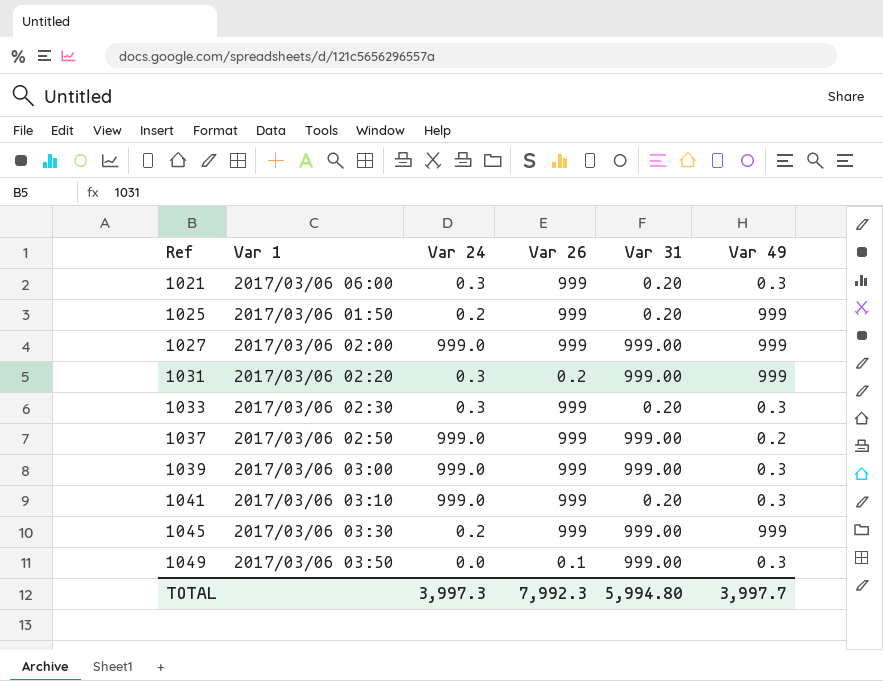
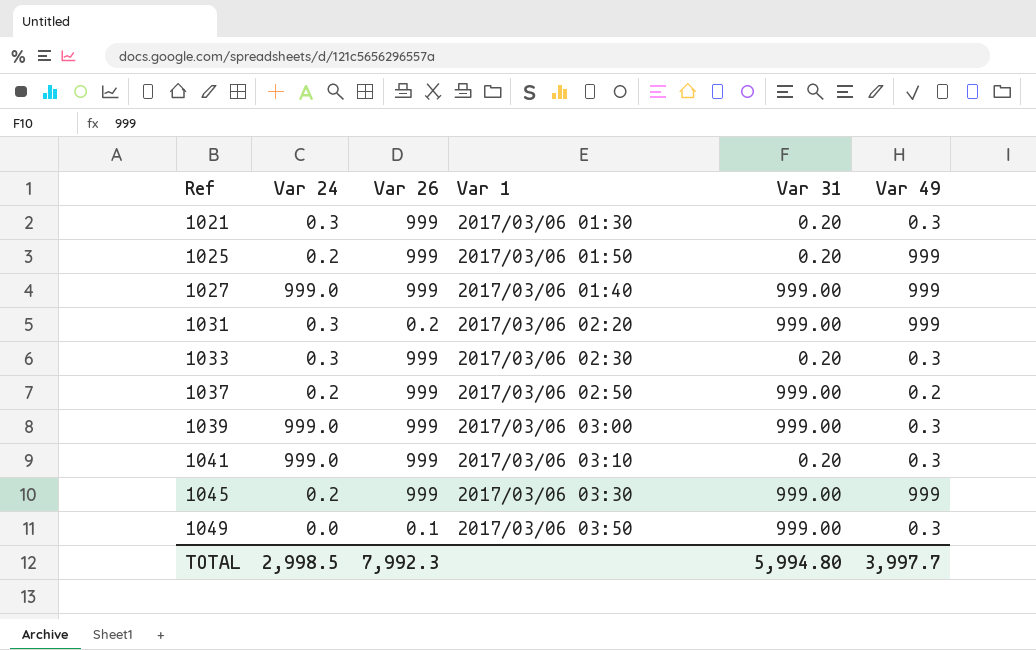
column Var 1 | position: 2 -> 4
1021 | Var 1: 2017/03/06 06:00 -> 2017/03/06 01:30
1027 | Var 1: 2017/03/06 02:00 -> 2017/03/06 01:40
1037 | Var 24: 999.0 -> 0.2
TOTAL | Var 24: 3,997.3 -> 2,998.5

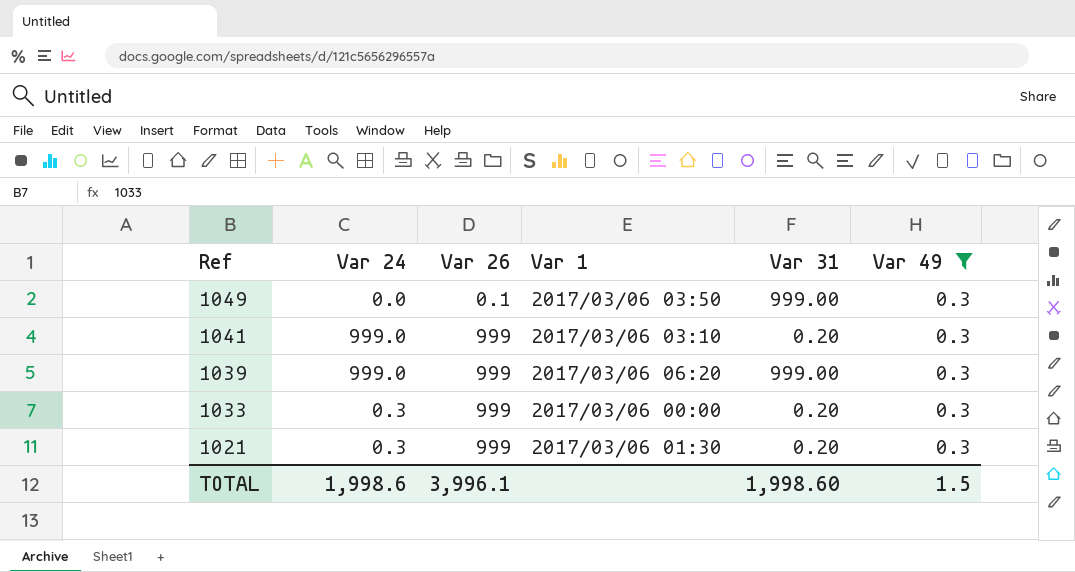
filter: none -> Var 49 = 0.3
row order: Ref ascending -> Ref descending
1039 | Var 1: 2017/03/06 03:00 -> 2017/03/06 06:20
1033 | Var 1: 2017/03/06 02:30 -> 2017/03/06 00:00
TOTAL | Var 24: 2,998.5 -> 1,998.6
TOTAL | Var 26: 7,992.3 -> 3,996.1
TOTAL | Var 31: 5,994.80 -> 1,998.60
TOTAL | Var 49: 3,997.7 -> 1.5

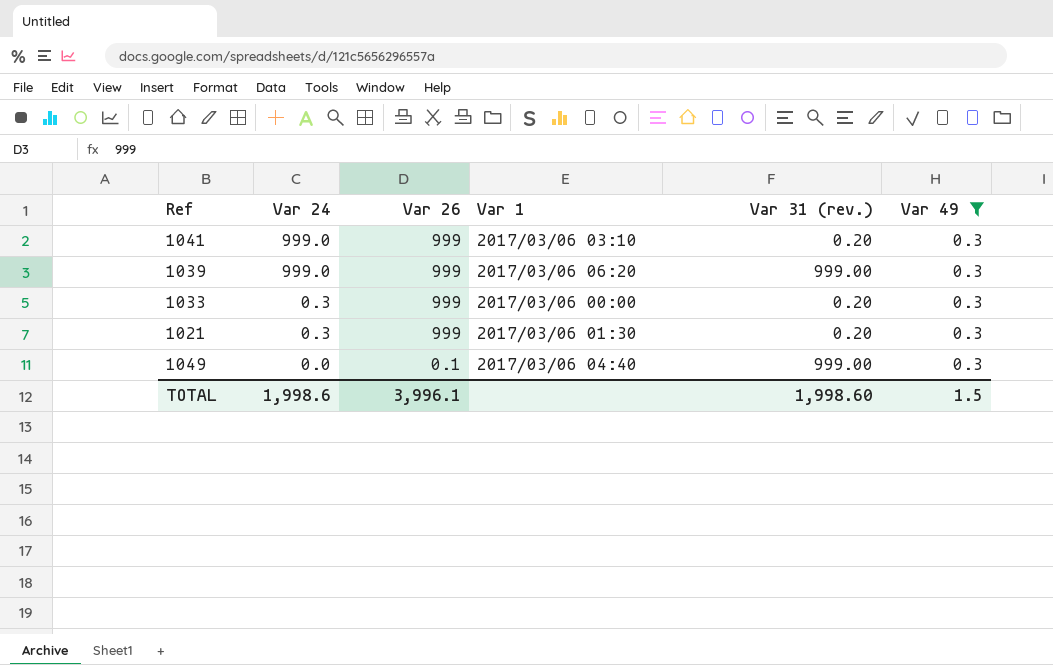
row order: Ref descending -> Var 24 descending
column name: Var 31 -> Var 31 (rev.)
1049 | Var 1: 2017/03/06 03:50 -> 2017/03/06 04:40

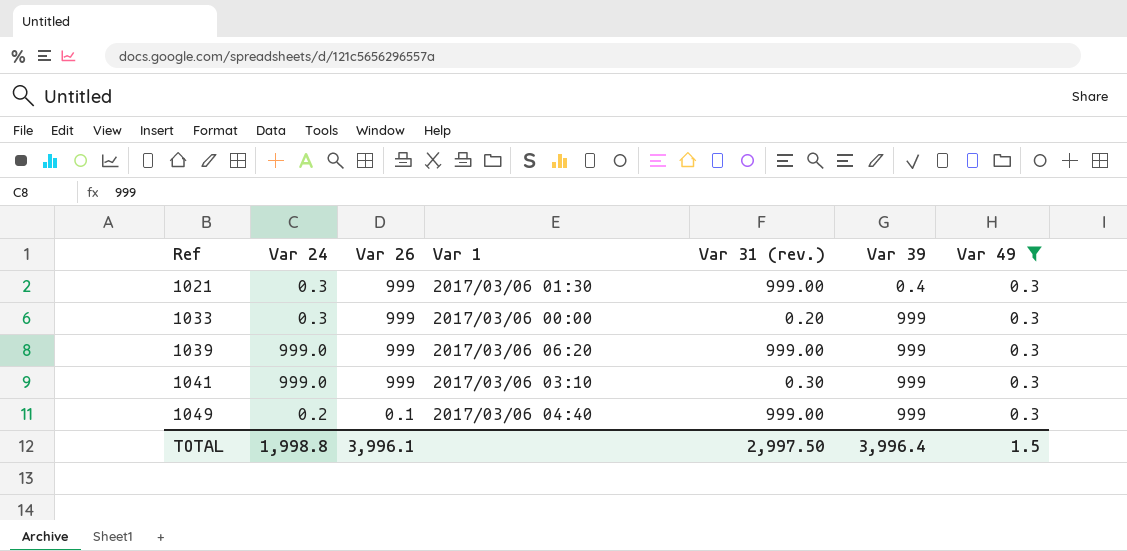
row order: Var 24 descending -> Ref ascending
column Var 39 | position: none -> 6
1021 | Var 31 (rev.): 0.20 -> 999.00
1041 | Var 31 (rev.): 0.20 -> 0.30
1049 | Var 24: 0.0 -> 0.2
TOTAL | Var 24: 1,998.6 -> 1,998.8
TOTAL | Var 31 (rev.): 1,998.60 -> 2,997.50

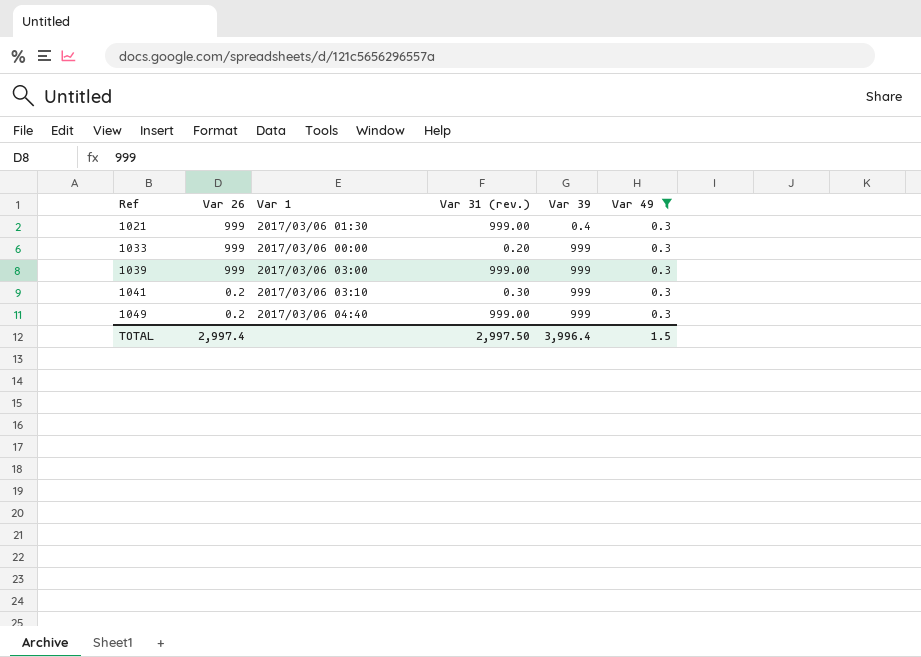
column Var 24 | position: 2 -> none
1039 | Var 1: 2017/03/06 06:20 -> 2017/03/06 03:00
1041 | Var 26: 999 -> 0.2
1049 | Var 26: 0.1 -> 0.2
TOTAL | Var 26: 3,996.1 -> 2,997.4

